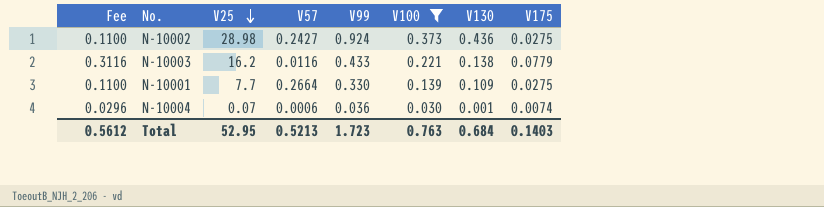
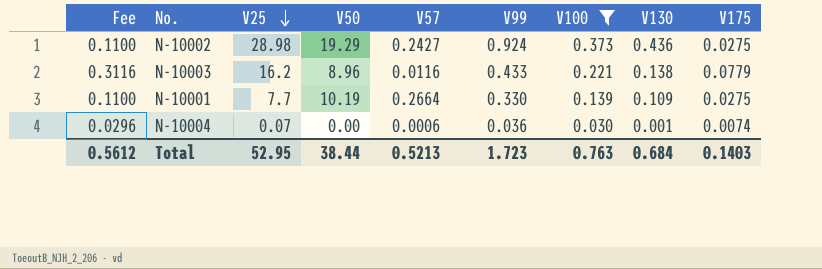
column V50 | position: none -> 4

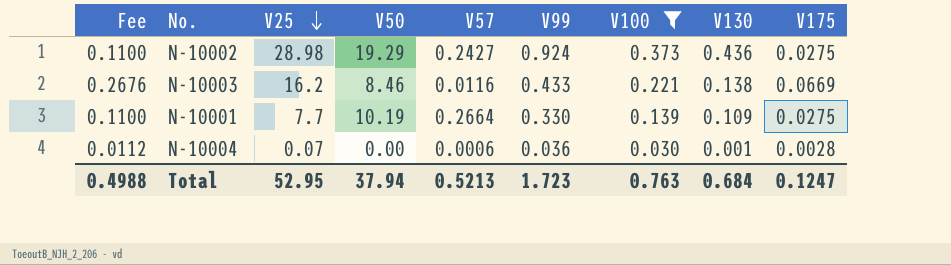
N-10003 | Fee: 0.3116 -> 0.2676
N-10003 | V50: 8.96 -> 8.46
N-10003 | V175: 0.0779 -> 0.0669
N-10004 | Fee: 0.0296 -> 0.0112
N-10004 | V175: 0.0074 -> 0.0028
Total | Fee: 0.5612 -> 0.4988
Total | V50: 38.44 -> 37.94
Total | V175: 0.1403 -> 0.1247

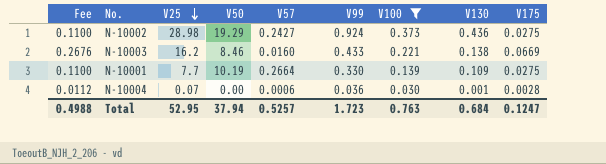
N-10003 | V57: 0.0116 -> 0.0160
Total | V57: 0.5213 -> 0.5257

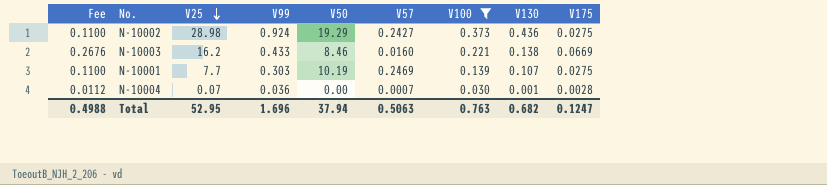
column V99 | position: 6 -> 4
N-10001 | V99: 0.330 -> 0.303
N-10001 | V57: 0.2664 -> 0.2469
N-10001 | V130: 0.109 -> 0.107
N-10004 | V57: 0.0006 -> 0.0007
Total | V99: 1.723 -> 1.696
Total | V57: 0.5257 -> 0.5063
Total | V130: 0.684 -> 0.682

